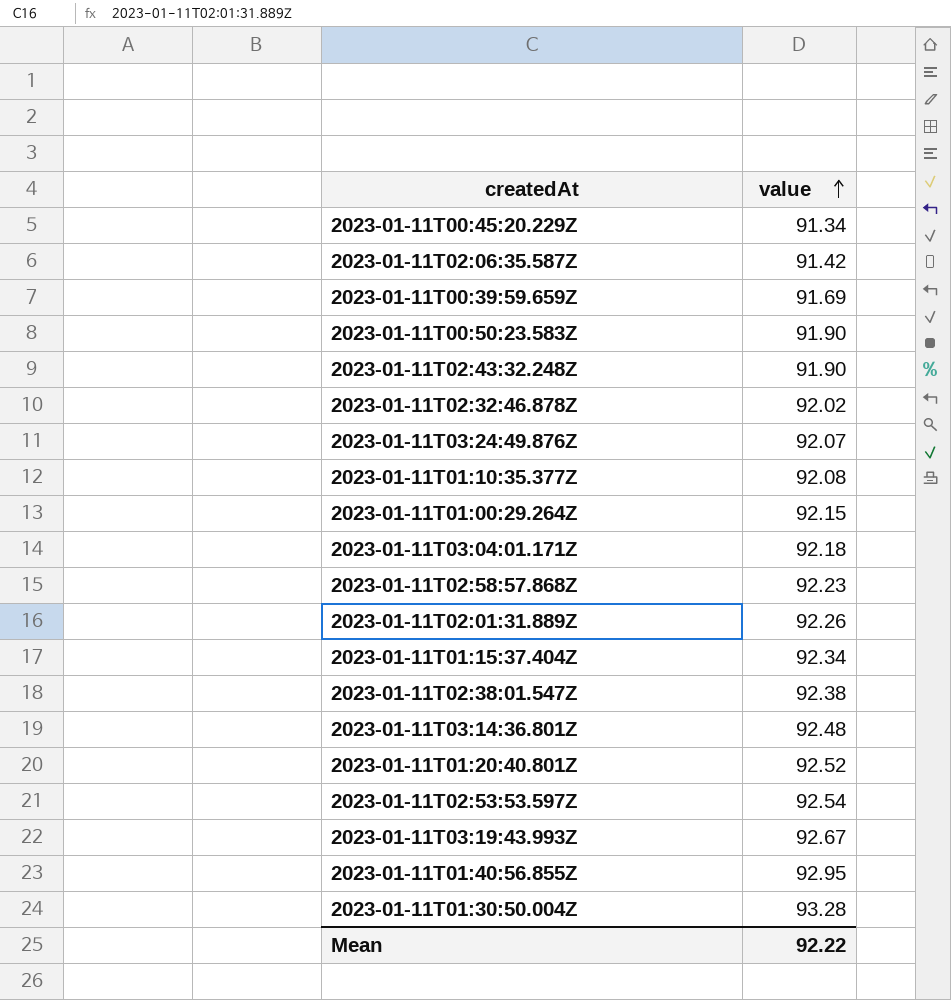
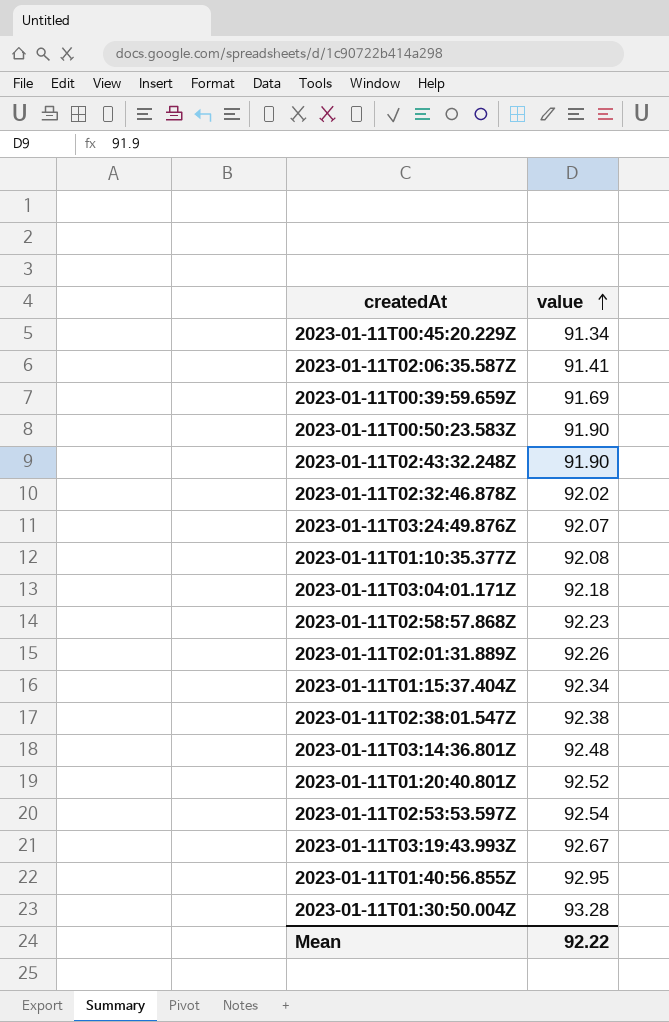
row 2023-01-11T01:00:29.264Z: 92.15 -> none
2023-01-11T02:06:35.587Z | value: 91.42 -> 91.41

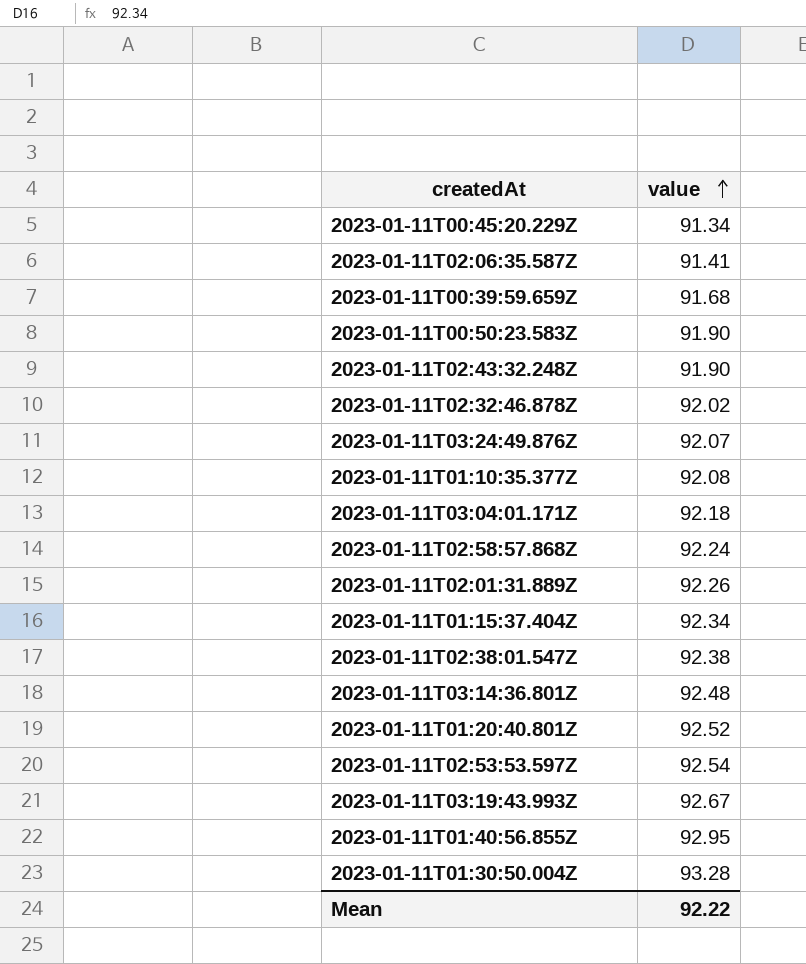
2023-01-11T00:39:59.659Z | value: 91.69 -> 91.68
2023-01-11T02:58:57.868Z | value: 92.23 -> 92.24

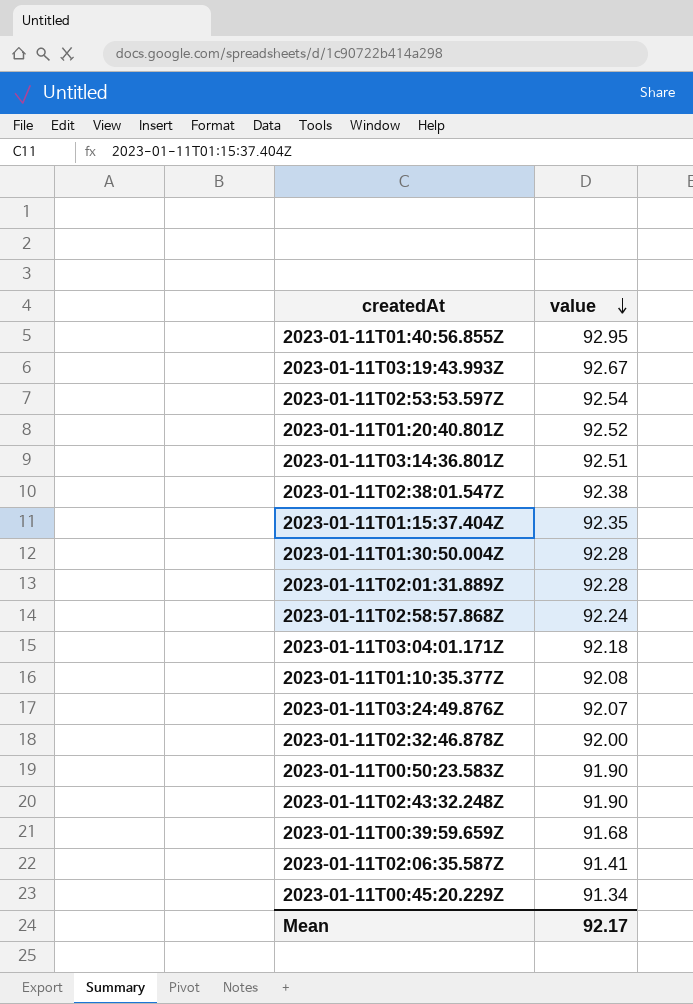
row order: value ascending -> value descending
2023-01-11T03:14:36.801Z | value: 92.48 -> 92.51
2023-01-11T01:15:37.404Z | value: 92.34 -> 92.35
2023-01-11T01:30:50.004Z | value: 93.28 -> 92.28
2023-01-11T02:01:31.889Z | value: 92.26 -> 92.28
2023-01-11T02:32:46.878Z | value: 92.02 -> 92.00
Mean | value: 92.22 -> 92.17

